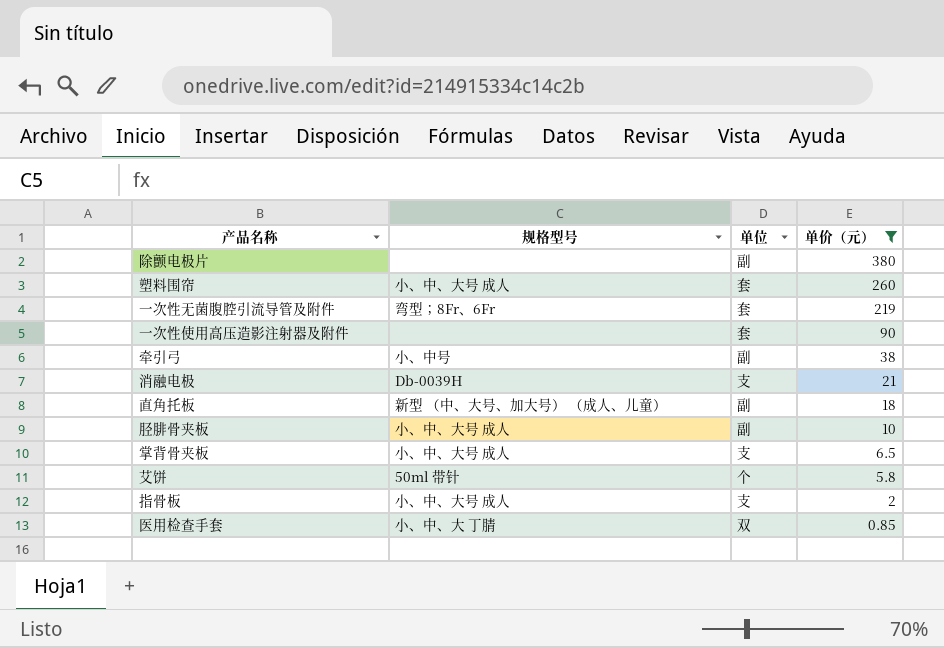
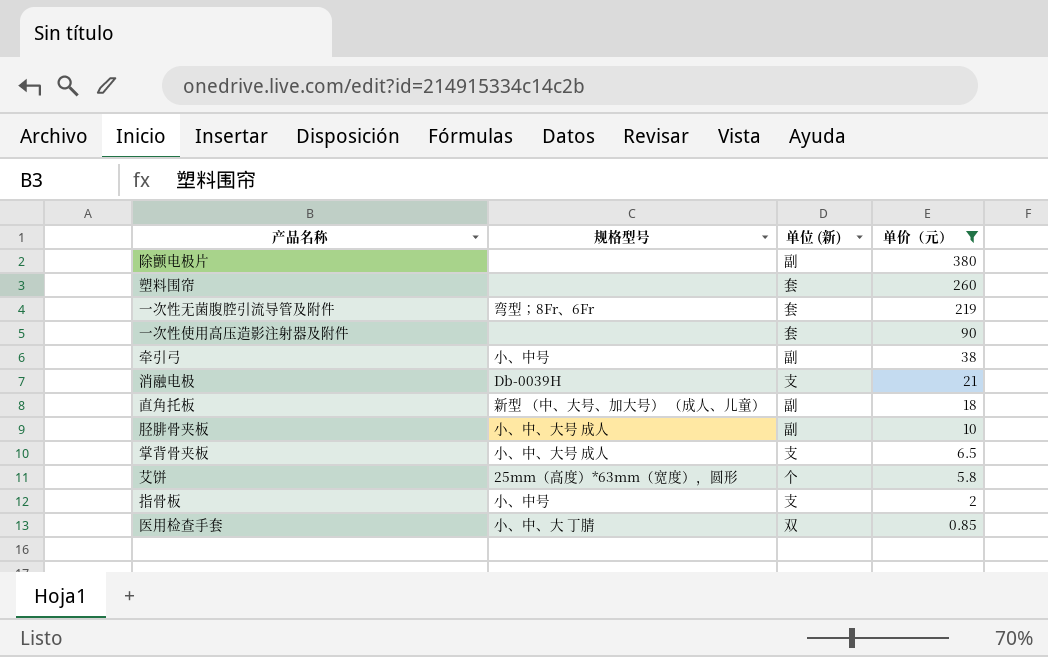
column name: 单位 -> 单位 (新)
塑料围帘 | 规格型号: 小、中、大号 成人 -> none
艾饼 | 规格型号: 50ml 带针 -> 25mm（高度）*63mm（宽度），圆形
指骨板 | 规格型号: 小、中、大号 成人 -> 小、中号

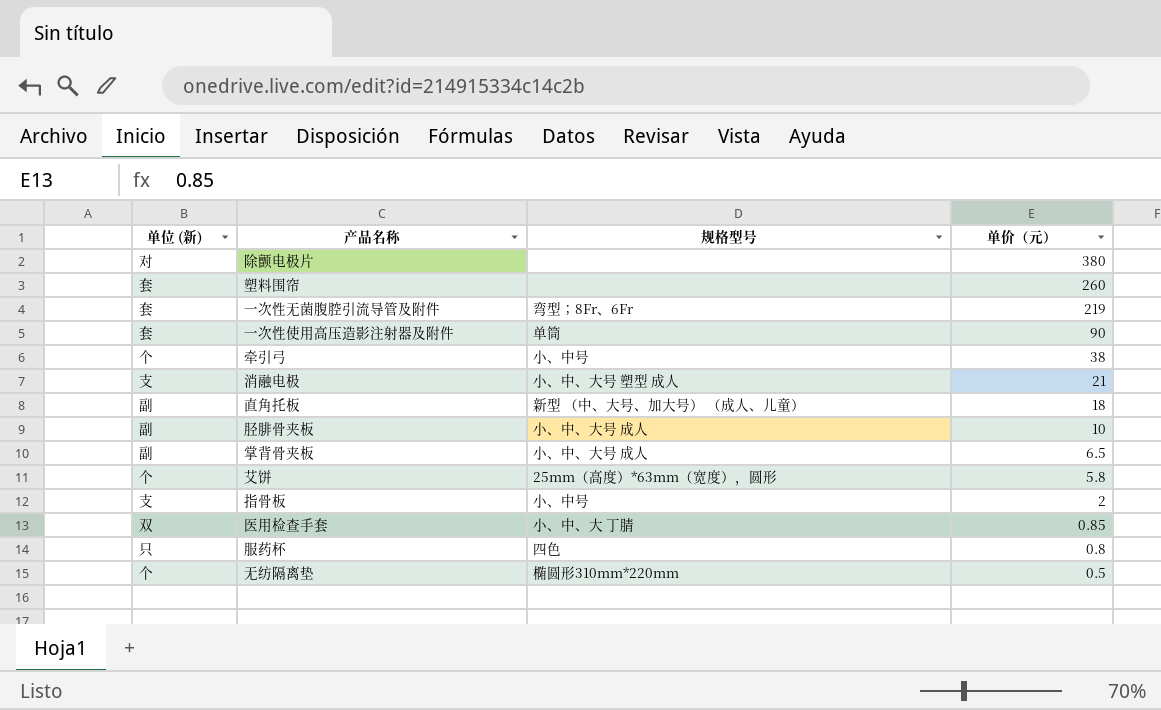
filter: 单价（元） >= 0.85 -> none
column 单位 (新) | position: 3 -> 1
除颤电极片 | 单位 (新): 副 -> 对
一次性使用高压造影注射器及附件 | 规格型号: none -> 单筒
牵引弓 | 单位 (新): 副 -> 个
消融电极 | 规格型号: Db-0039H -> 小、中、大号 塑型 成人
掌背骨夹板 | 单位 (新): 支 -> 副

